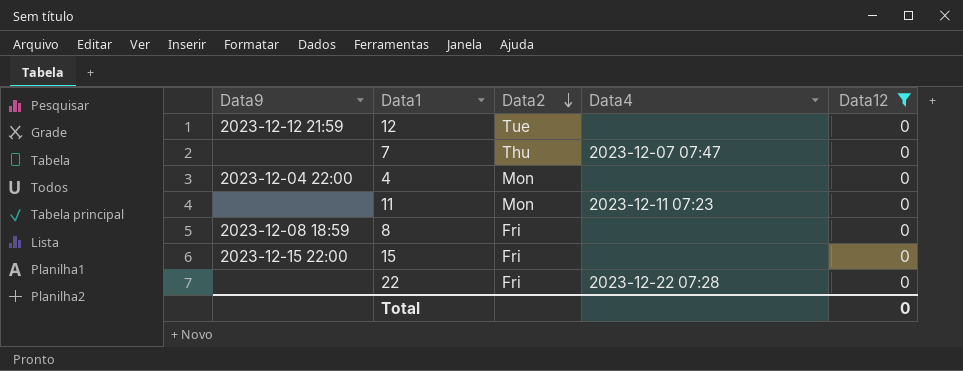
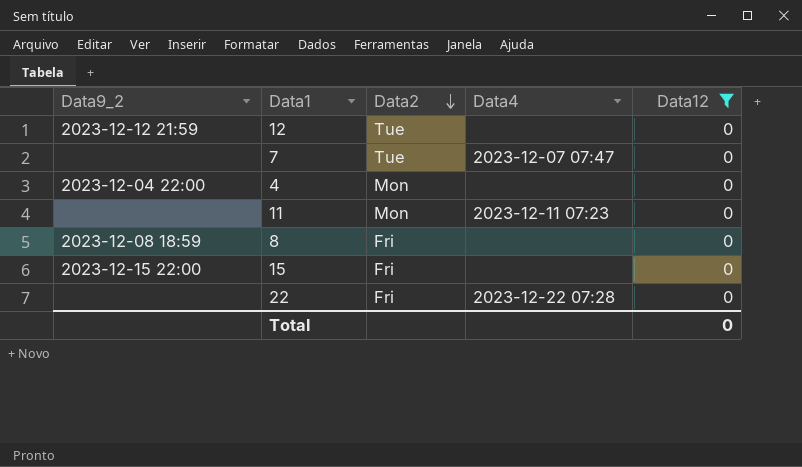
column name: Data9 -> Data9_2
7 | Data2: Thu -> Tue

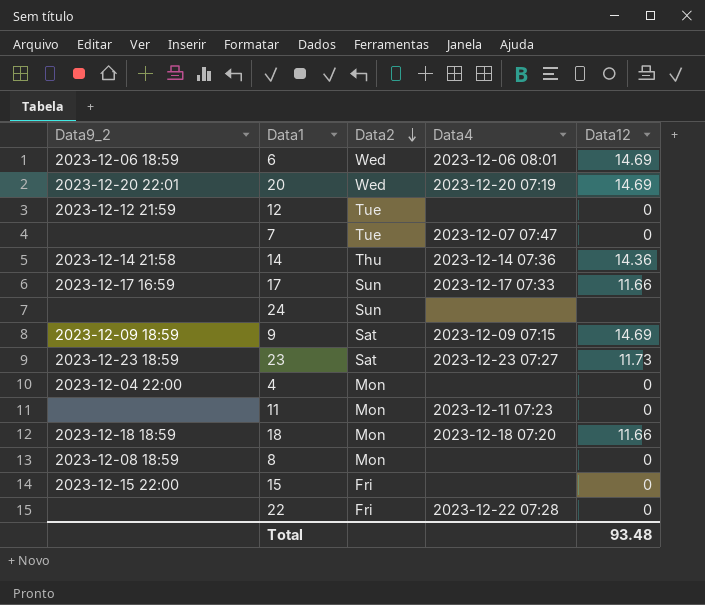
filter: Data12 = 0 -> none
8 | Data2: Fri -> Mon
Total | Data12: 0 -> 93.48

